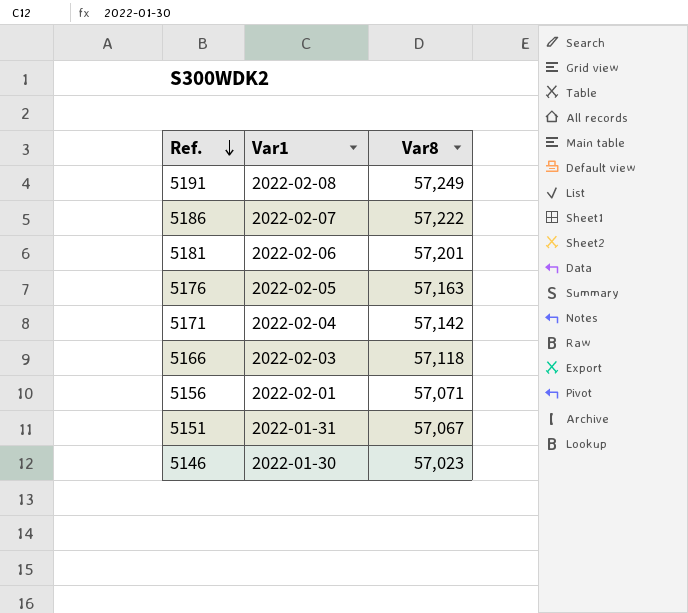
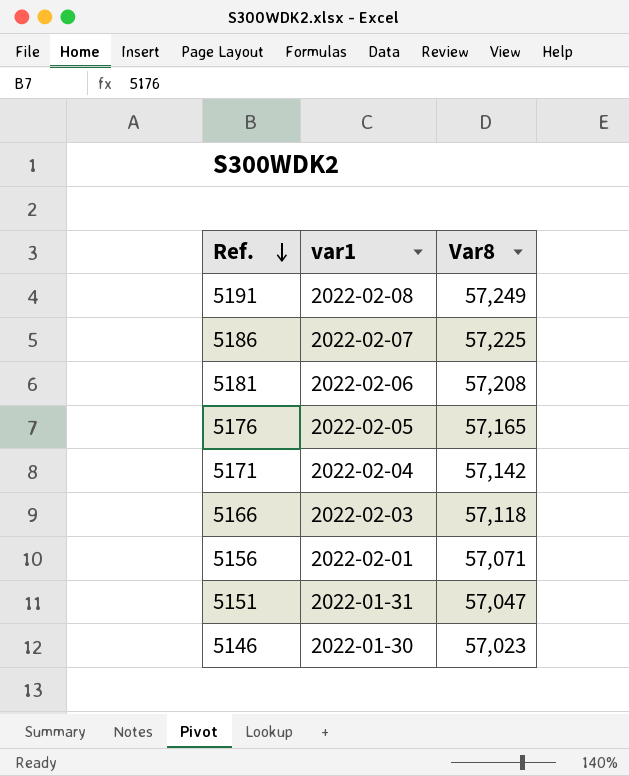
column name: Var1 -> var1
5186 | Var8: 57,222 -> 57,225
5181 | Var8: 57,201 -> 57,208
5176 | Var8: 57,163 -> 57,165
5151 | Var8: 57,067 -> 57,047

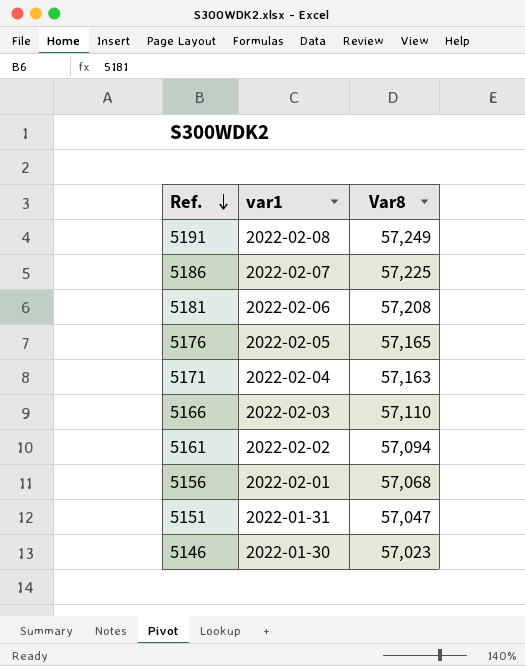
5171 | Var8: 57,142 -> 57,163
5166 | Var8: 57,118 -> 57,110
row 5161: none -> 2022-02-02 | 57,094
5156 | Var8: 57,071 -> 57,068

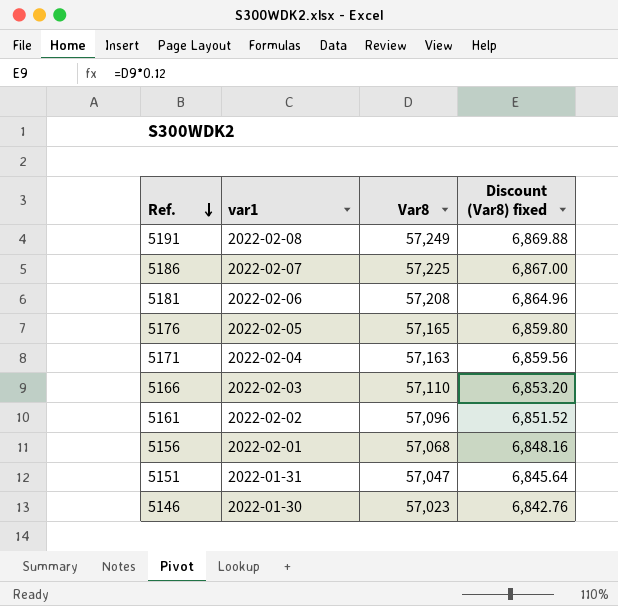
column Discount (Var8) fixed | formula: none -> [Var8] * 0.12
5161 | Var8: 57,094 -> 57,096

